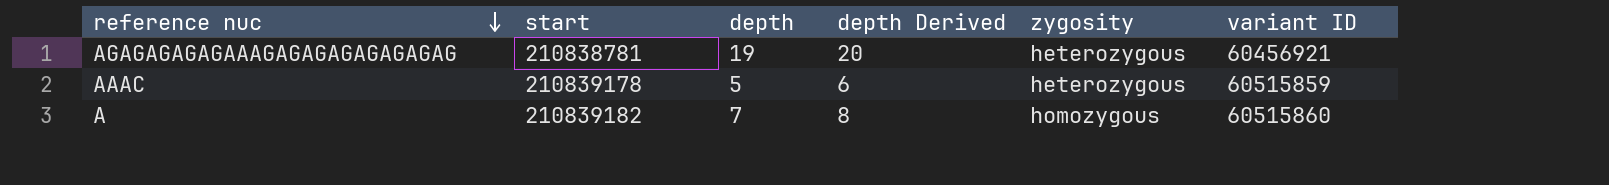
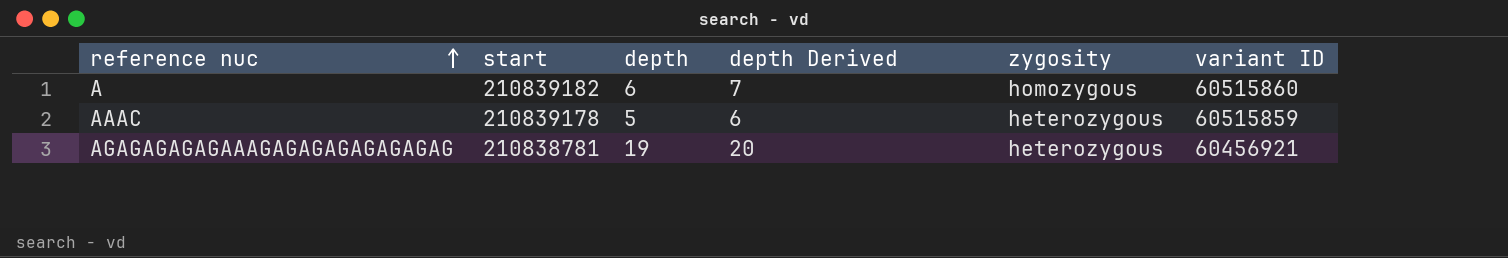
row order: reference nuc descending -> reference nuc ascending
A | depth: 7 -> 6
A | depth Derived: 8 -> 7

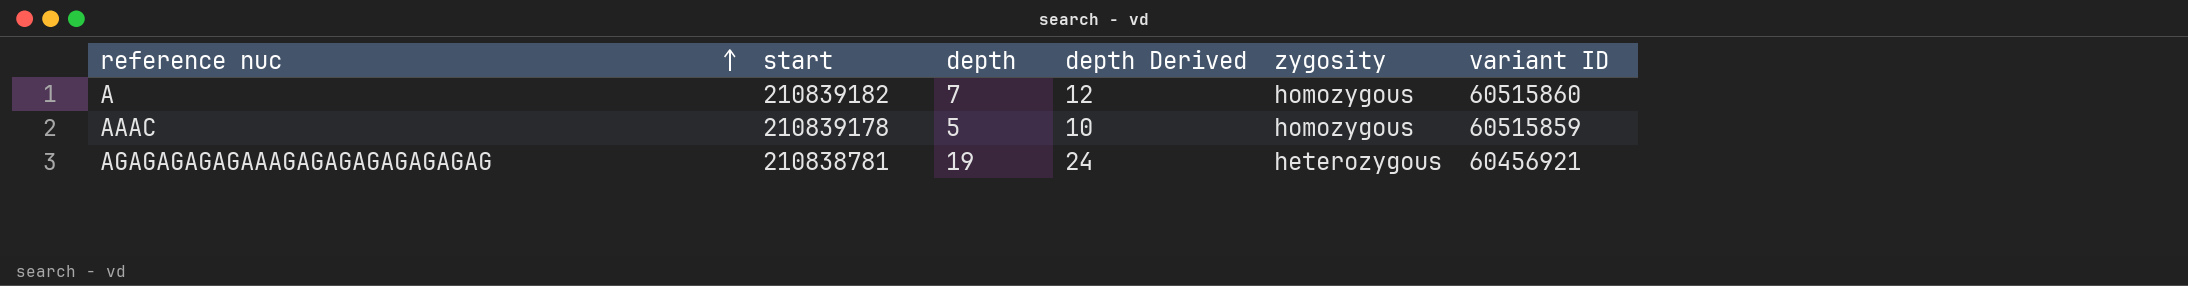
column depth Derived | formula: [depth] + 1 -> [depth] + 5
A | depth: 6 -> 7
AAAC | zygosity: heterozygous -> homozygous

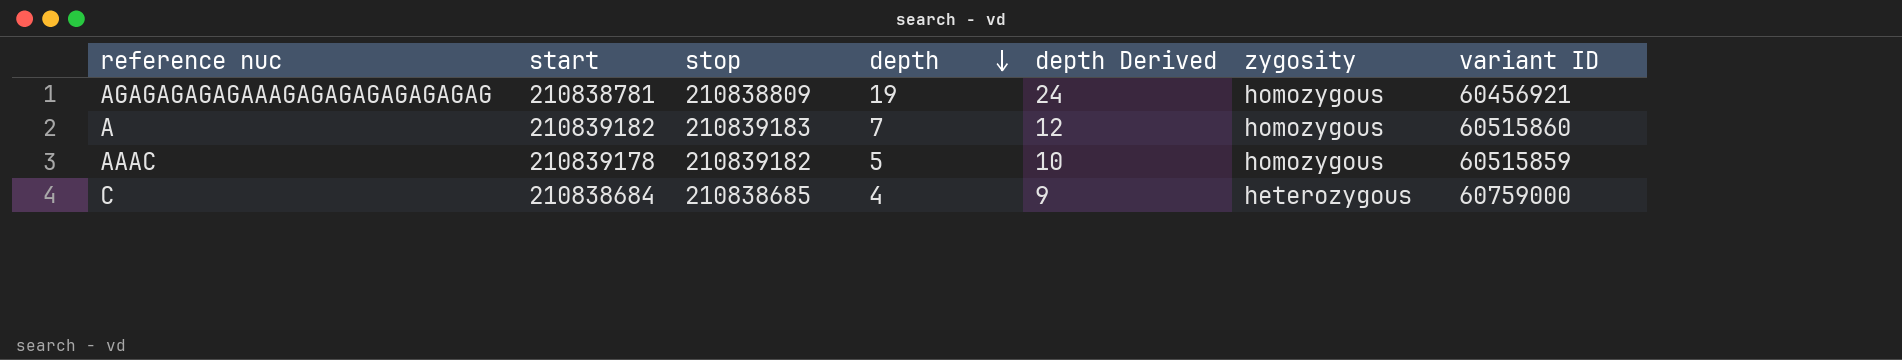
row order: reference nuc ascending -> depth descending
column stop | position: none -> 3
AGAGAGAGAGAAAGAGAGAGAGAGAGAG | zygosity: heterozygous -> homozygous
row C: none -> 210838684 | 210838685 | 4 | 9 | heterozygous | 60759000

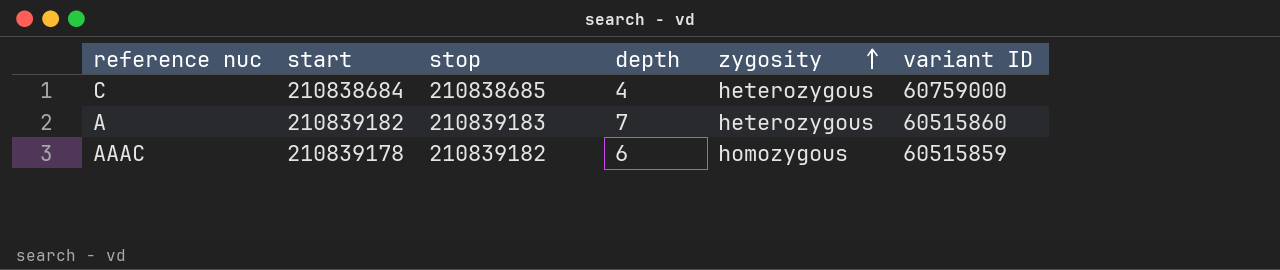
row order: depth descending -> zygosity ascending
column depth Derived | formula: [depth] + 5 -> none
row AGAGAGAGAGAAAGAGAGAGAGAGAGAG: 210838781 | 210838809 | 19 | 24 | homozygous | 60456921 -> none
A | zygosity: homozygous -> heterozygous
AAAC | depth: 5 -> 6

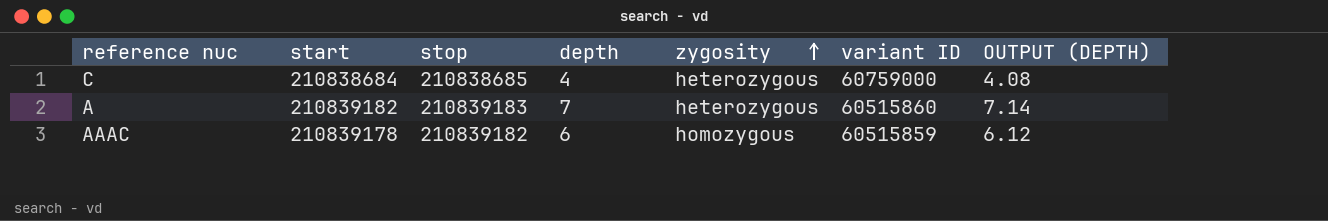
column OUTPUT (DEPTH) | formula: none -> [depth] * 1.02

